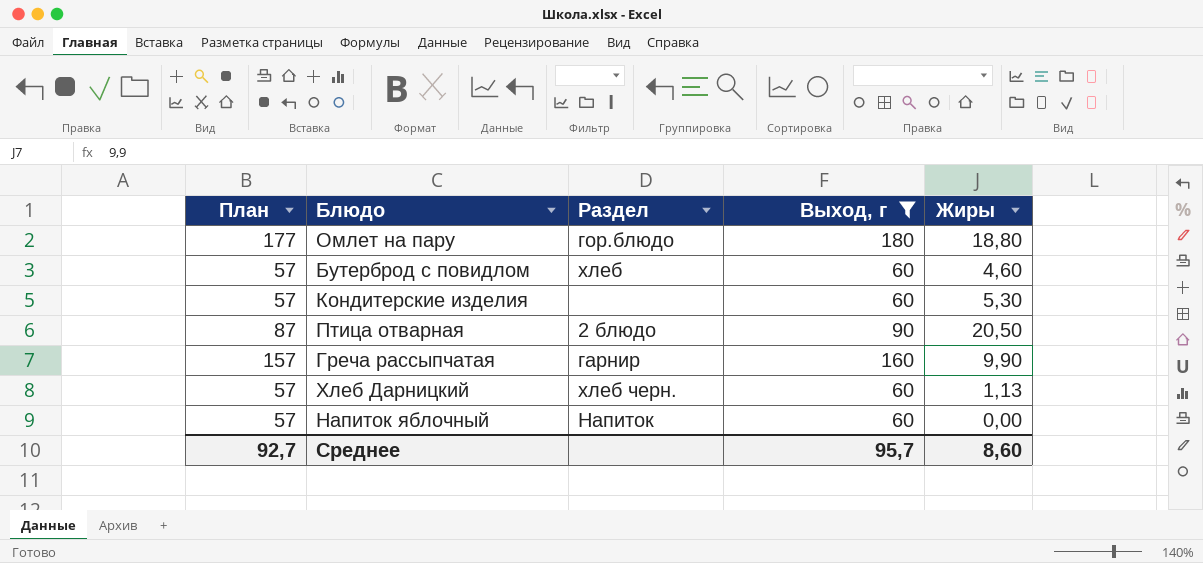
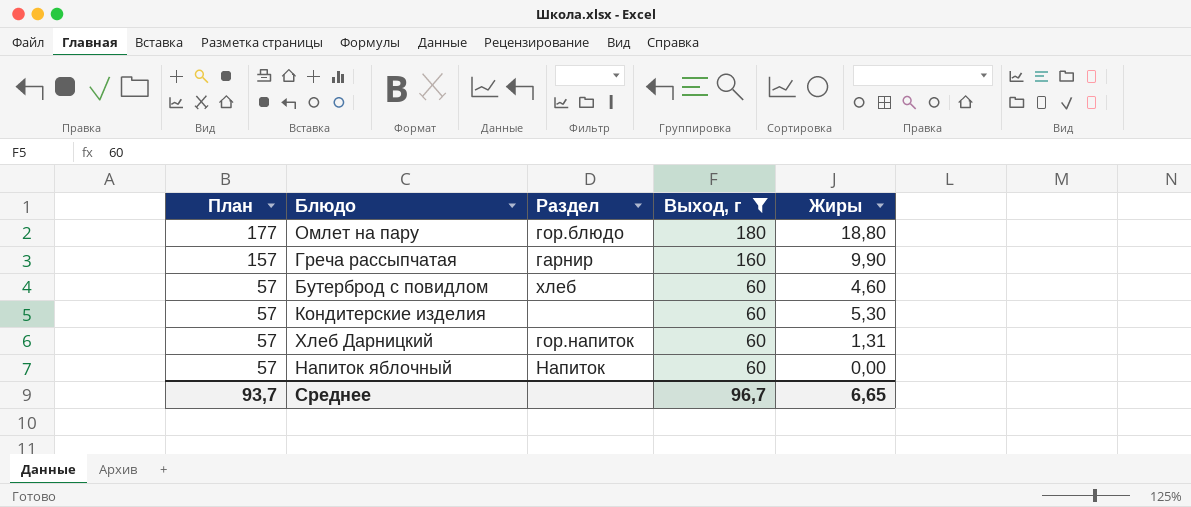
row order: none -> План descending
row Птица отварная: 87 | 2 блюдо | 90 | 20,50 -> none
Хлеб Дарницкий | Раздел: хлеб черн. -> гор.напиток
Хлеб Дарницкий | Жиры: 1,13 -> 1,31
Среднее | План: 92,7 -> 93,7
Среднее | Выход, г: 95,7 -> 96,7
Среднее | Жиры: 8,60 -> 6,65

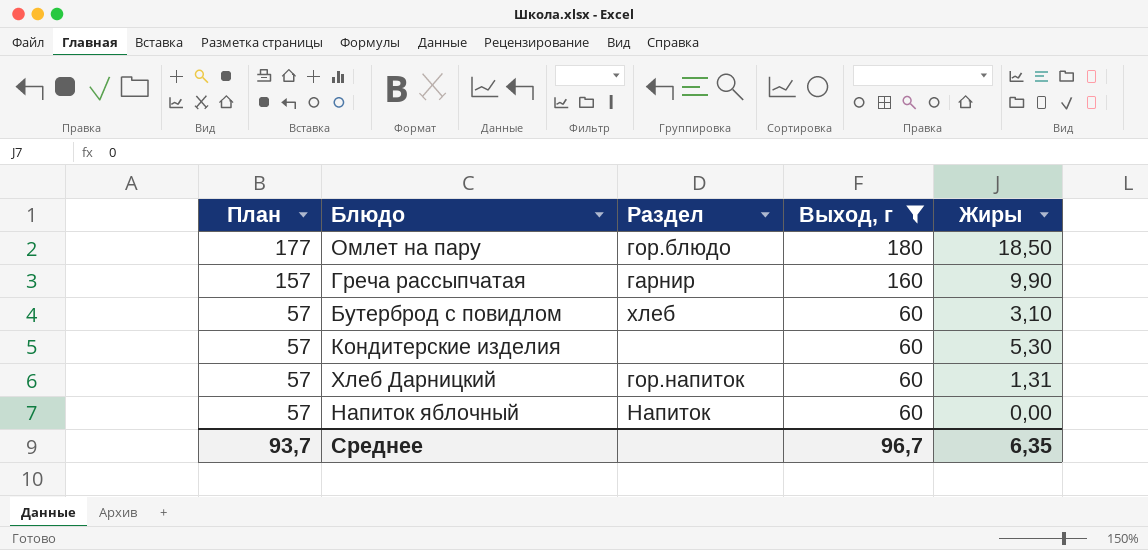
Омлет на пару | Жиры: 18,80 -> 18,50
Бутерброд с повидлом | Жиры: 4,60 -> 3,10
Среднее | Жиры: 6,65 -> 6,35

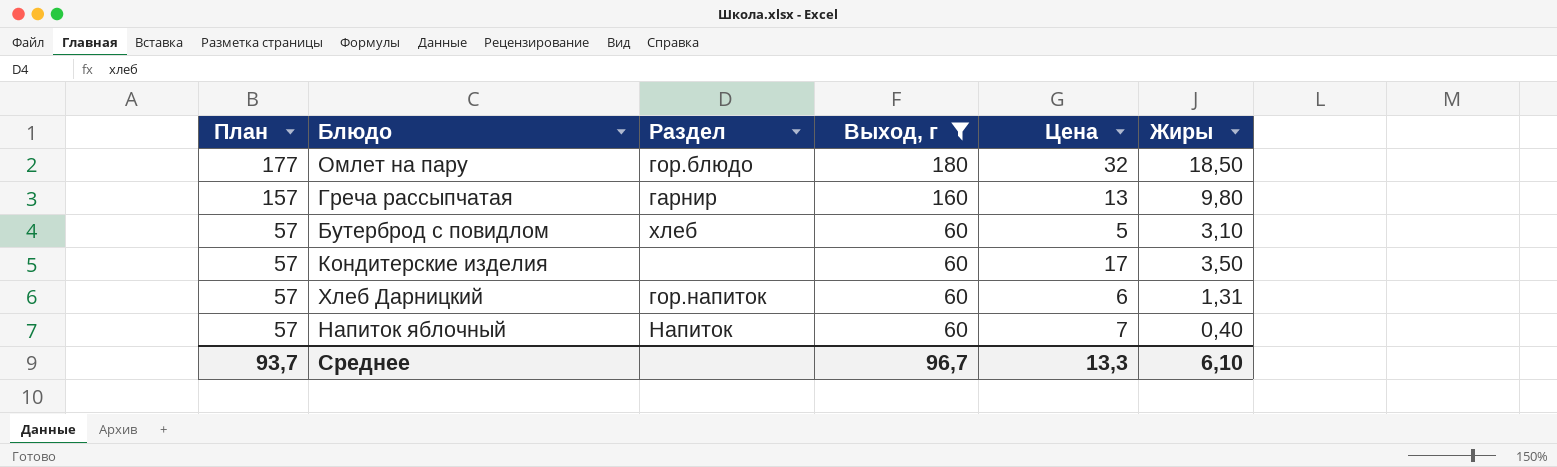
column Цена | position: none -> 5
Греча рассыпчатая | Жиры: 9,90 -> 9,80
Кондитерские изделия | Жиры: 5,30 -> 3,50
Напиток яблочный | Жиры: 0,00 -> 0,40
Среднее | Жиры: 6,35 -> 6,10

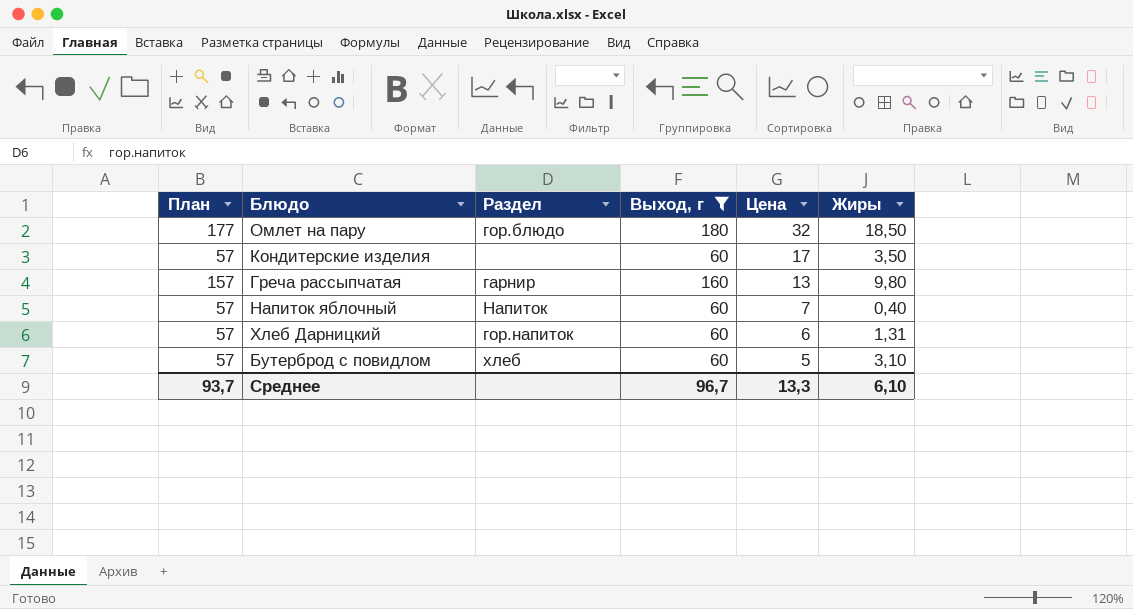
row order: План descending -> Цена descending

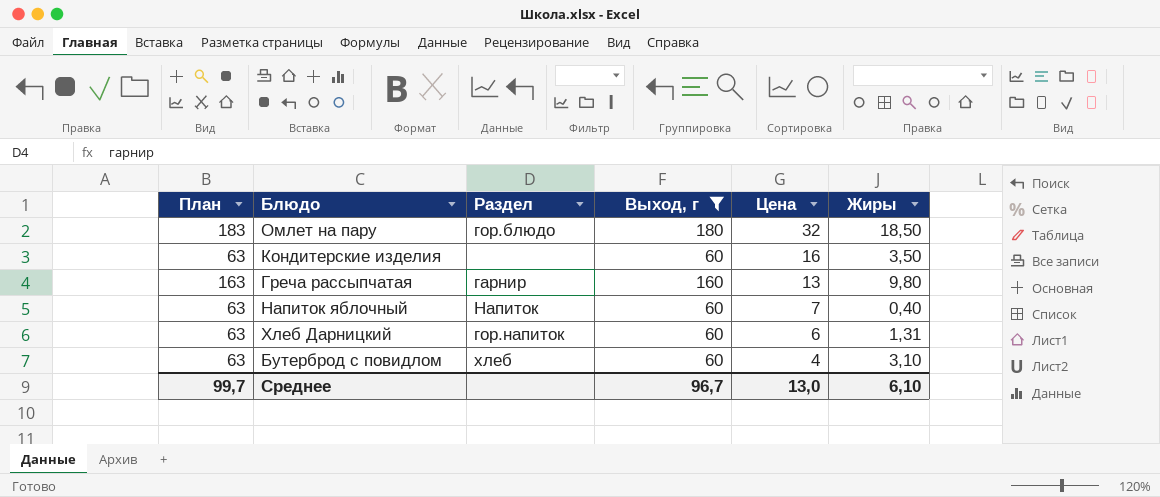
column План | formula: [Выход, г] - 3 -> [Выход, г] + 3
Кондитерские изделия | Цена: 17 -> 16
Бутерброд с повидлом | Цена: 5 -> 4
Среднее | План: 93,7 -> 99,7
Среднее | Цена: 13,3 -> 13,0

